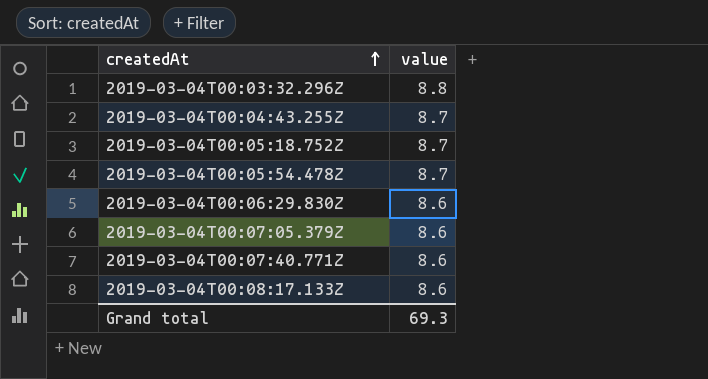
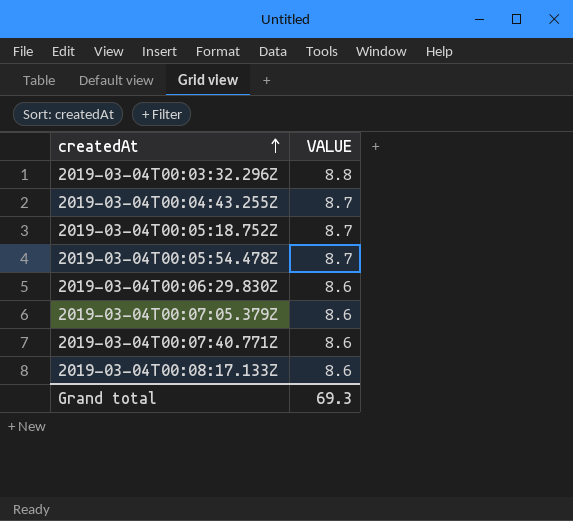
column name: value -> VALUE

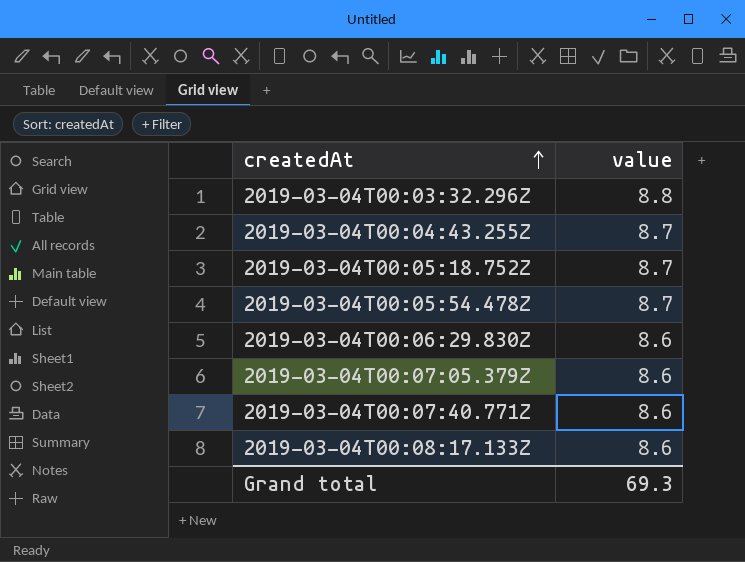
column name: VALUE -> value

